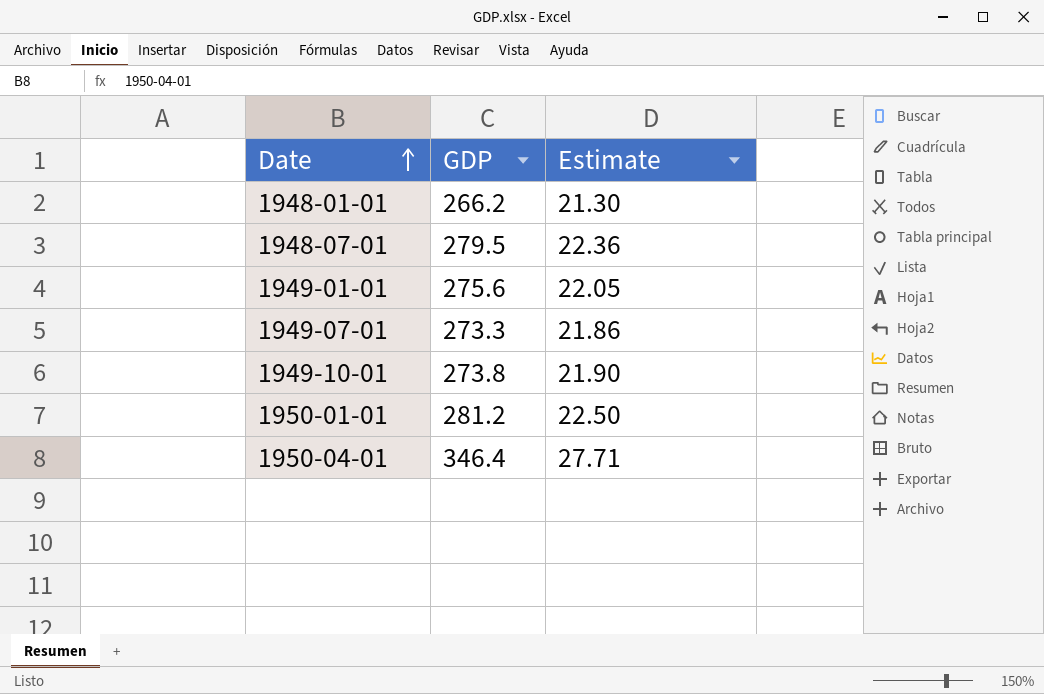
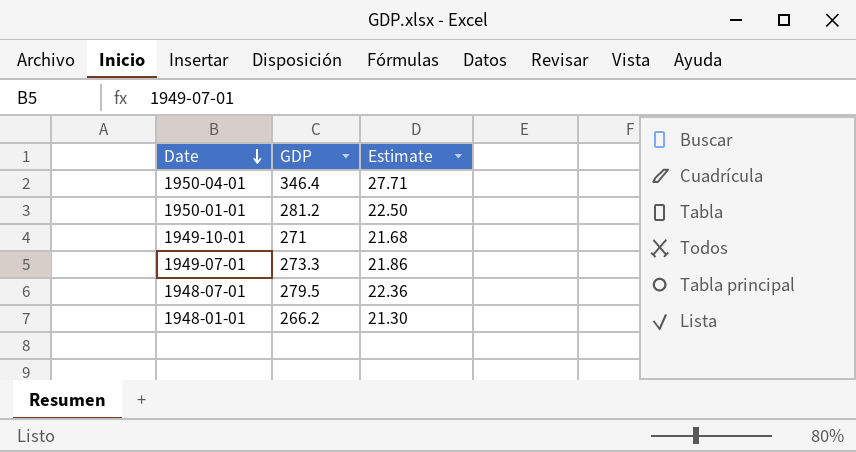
row order: Date ascending -> Date descending
row 1949-01-01: 275.6 | 22.05 -> none
1949-10-01 | GDP: 273.8 -> 271
1949-10-01 | Estimate: 21.90 -> 21.68

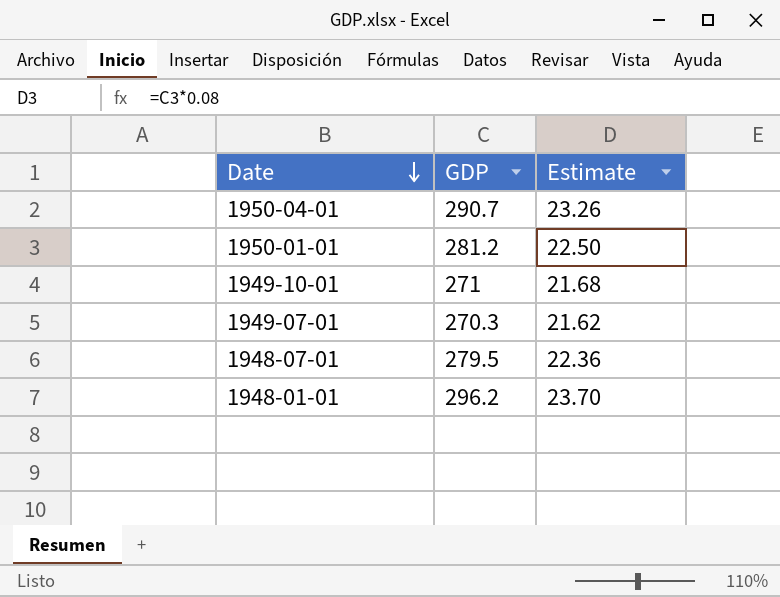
1950-04-01 | GDP: 346.4 -> 290.7
1950-04-01 | Estimate: 27.71 -> 23.26
1949-07-01 | GDP: 273.3 -> 270.3
1949-07-01 | Estimate: 21.86 -> 21.62
1948-01-01 | GDP: 266.2 -> 296.2
1948-01-01 | Estimate: 21.30 -> 23.70

